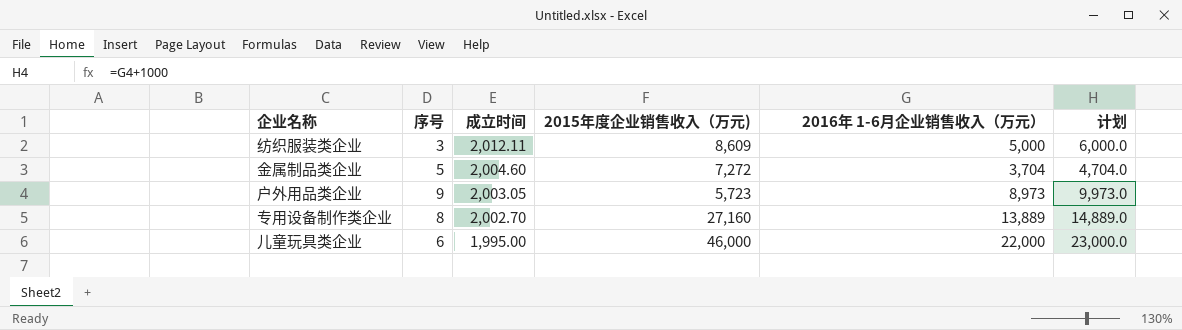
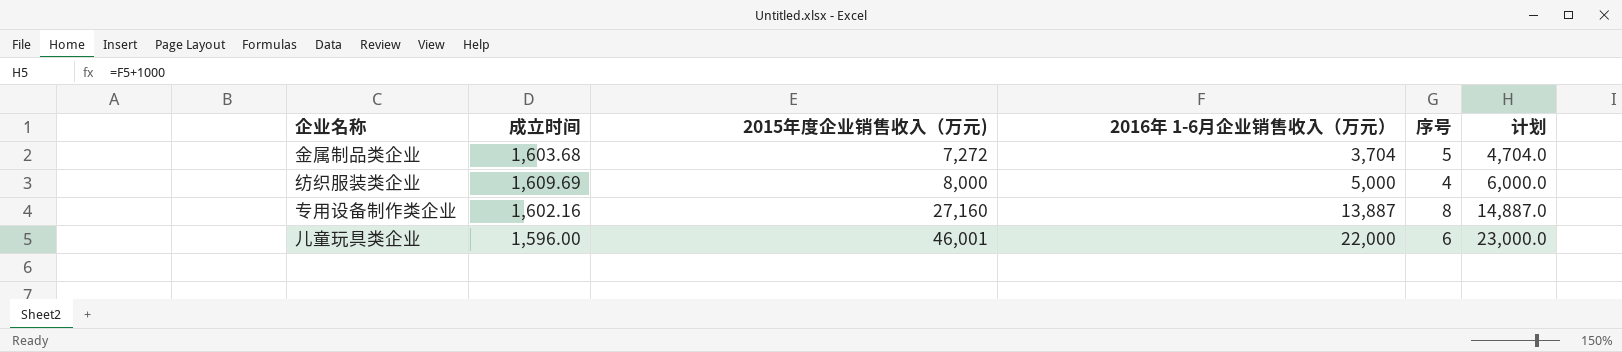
row order: 成立时间 descending -> 2015年度企业销售收入（万元) ascending
column 序号 | position: 2 -> 5
row 户外用品类企业: 9 | 2,003.05 | 5,723 | 8,973 | 9,973.0 -> none
金属制品类企业 | 成立时间: 2,004.60 -> 1,603.68
纺织服装类企业 | 成立时间: 2,012.11 -> 1,609.69
纺织服装类企业 | 2015年度企业销售收入（万元): 8,609 -> 8,000
纺织服装类企业 | 序号: 3 -> 4
专用设备制作类企业 | 成立时间: 2,002.70 -> 1,602.16
专用设备制作类企业 | 2016年 1-6月企业销售收入（万元）: 13,889 -> 13,887
专用设备制作类企业 | 计划: 14,889.0 -> 14,887.0
儿童玩具类企业 | 成立时间: 1,995.00 -> 1,596.00
儿童玩具类企业 | 2015年度企业销售收入（万元): 46,000 -> 46,001

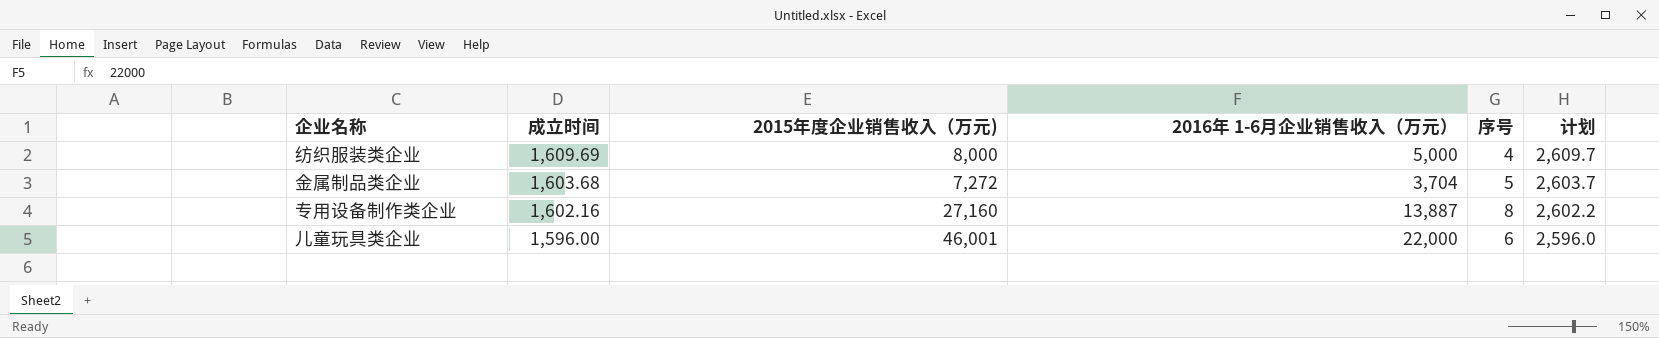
row order: 2015年度企业销售收入（万元) ascending -> 成立时间 descending
column 计划 | formula: [2016年 1-6月企业销售收入（万元）] + 1000 -> [成立时间] + 1000

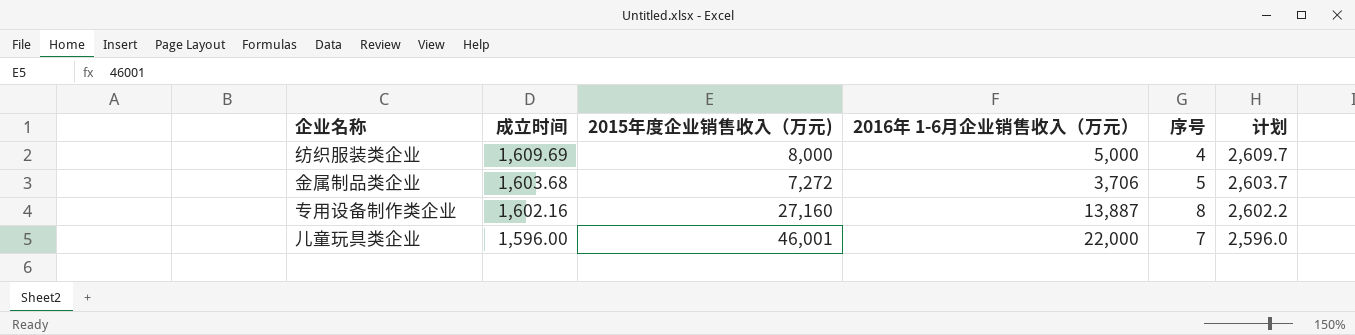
金属制品类企业 | 2016年 1-6月企业销售收入（万元）: 3,704 -> 3,706
儿童玩具类企业 | 序号: 6 -> 7

